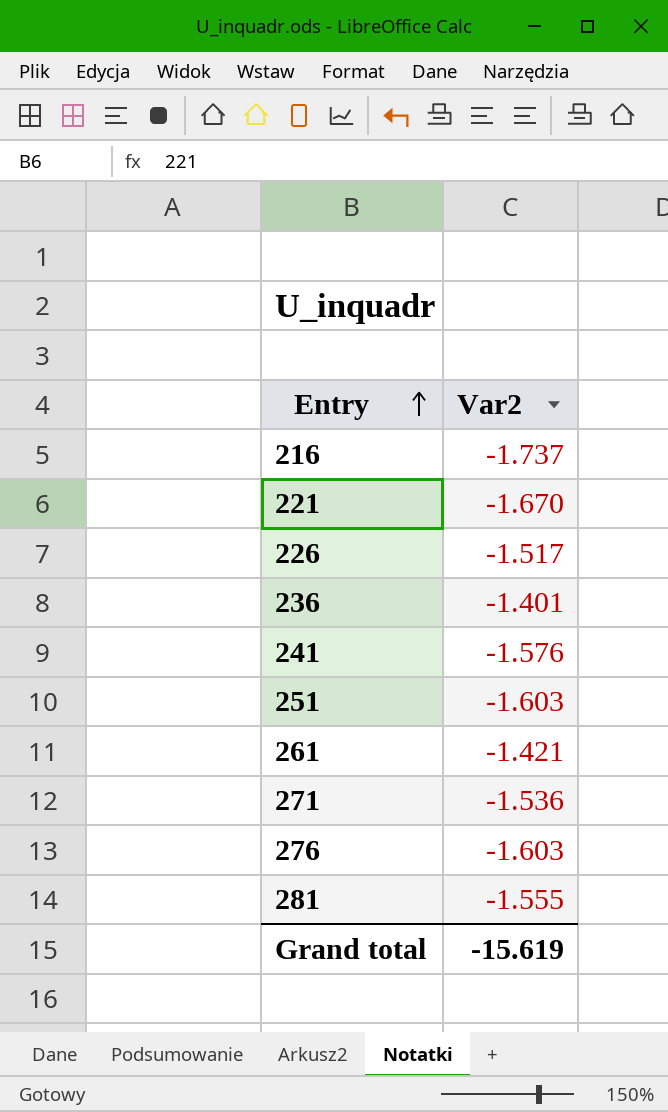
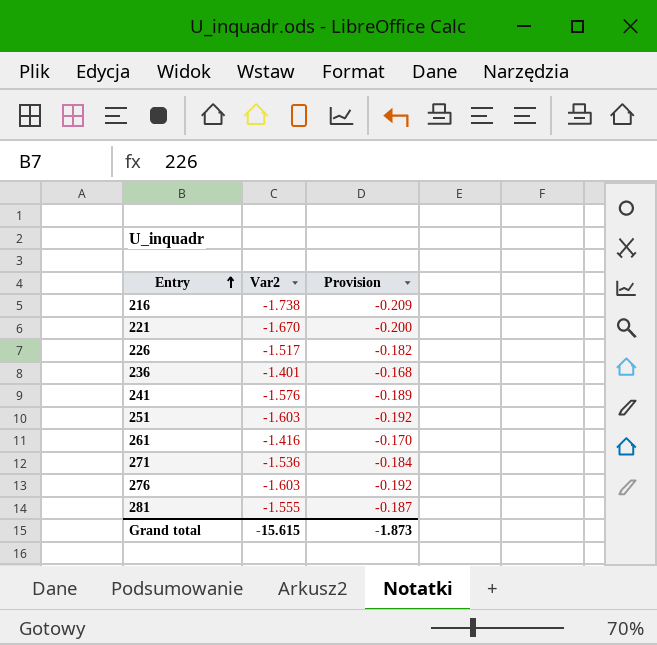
column Provision | formula: none -> [Var2] * 0.12
216 | Var2: -1.737 -> -1.738
261 | Var2: -1.421 -> -1.416
Grand total | Var2: -15.619 -> -15.615

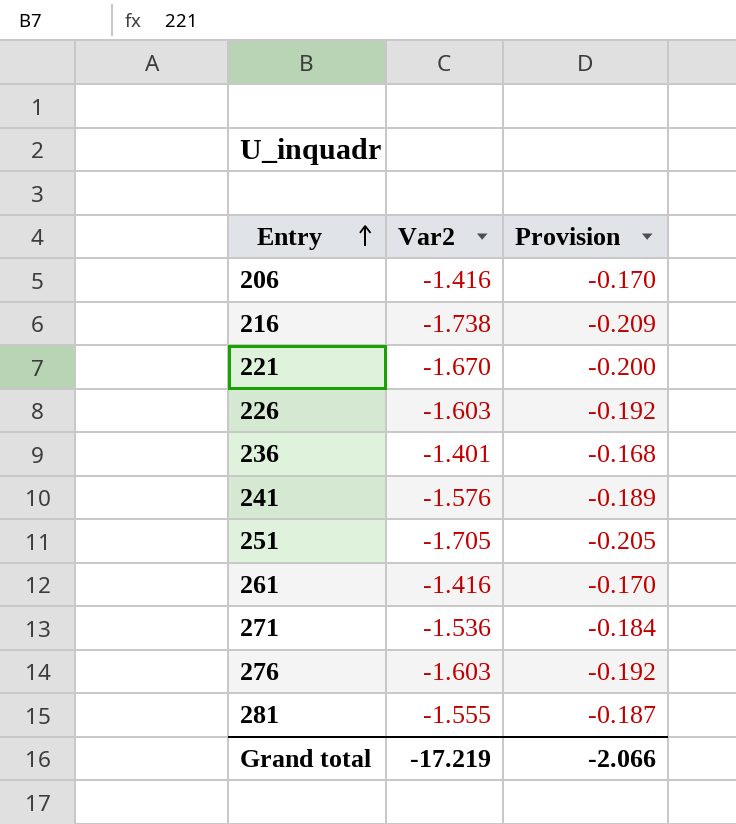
row 206: none -> -1.416 | -0.170
226 | Var2: -1.517 -> -1.603
226 | Provision: -0.182 -> -0.192
251 | Var2: -1.603 -> -1.705
251 | Provision: -0.192 -> -0.205
Grand total | Var2: -15.615 -> -17.219
Grand total | Provision: -1.873 -> -2.066

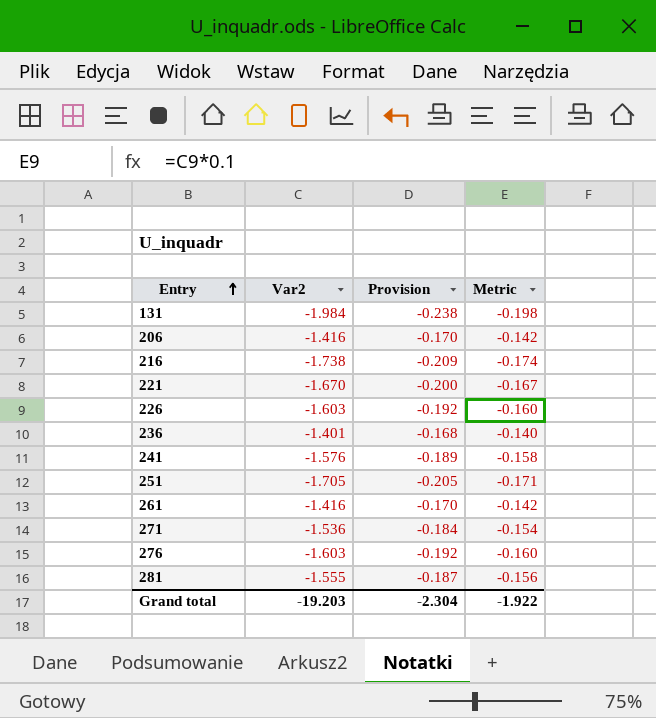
column Metric | formula: none -> [Var2] * 0.1
row 131: none -> -1.984 | -0.238 | -0.198
Grand total | Var2: -17.219 -> -19.203
Grand total | Provision: -2.066 -> -2.304

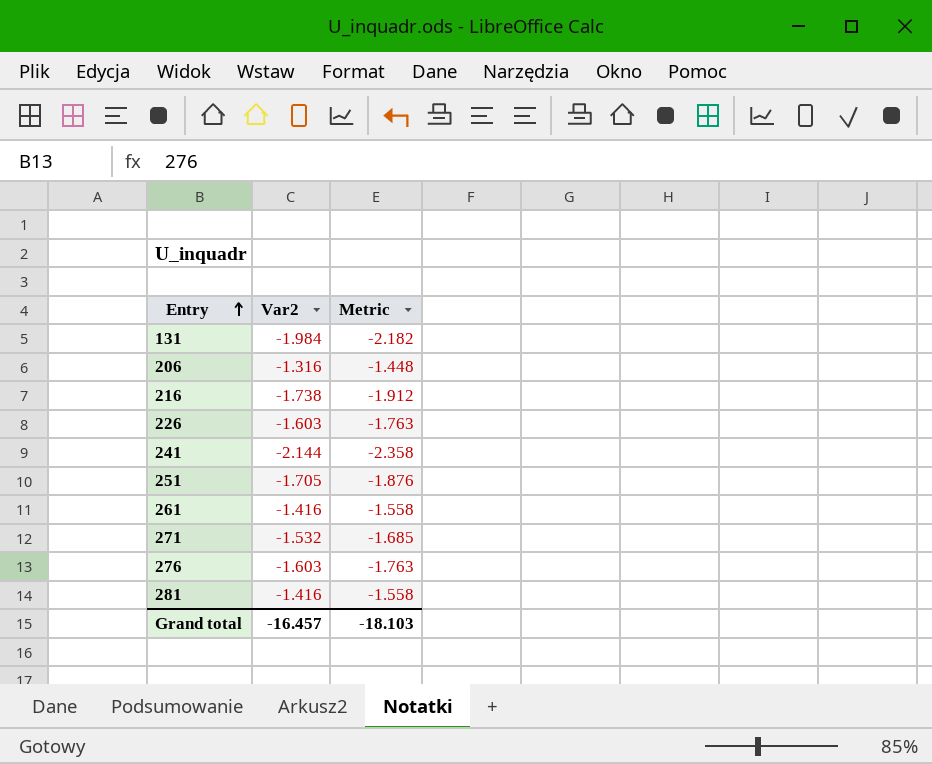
column Provision | formula: [Var2] * 0.12 -> none
column Metric | formula: [Var2] * 0.1 -> [Var2] * 1.1
row 221: -1.670 | -0.200 | -0.167 -> none
row 236: -1.401 | -0.168 | -0.140 -> none
206 | Var2: -1.416 -> -1.316
241 | Var2: -1.576 -> -2.144
271 | Var2: -1.536 -> -1.532
281 | Var2: -1.555 -> -1.416
Grand total | Var2: -19.203 -> -16.457
Grand total | Metric: -1.922 -> -18.103

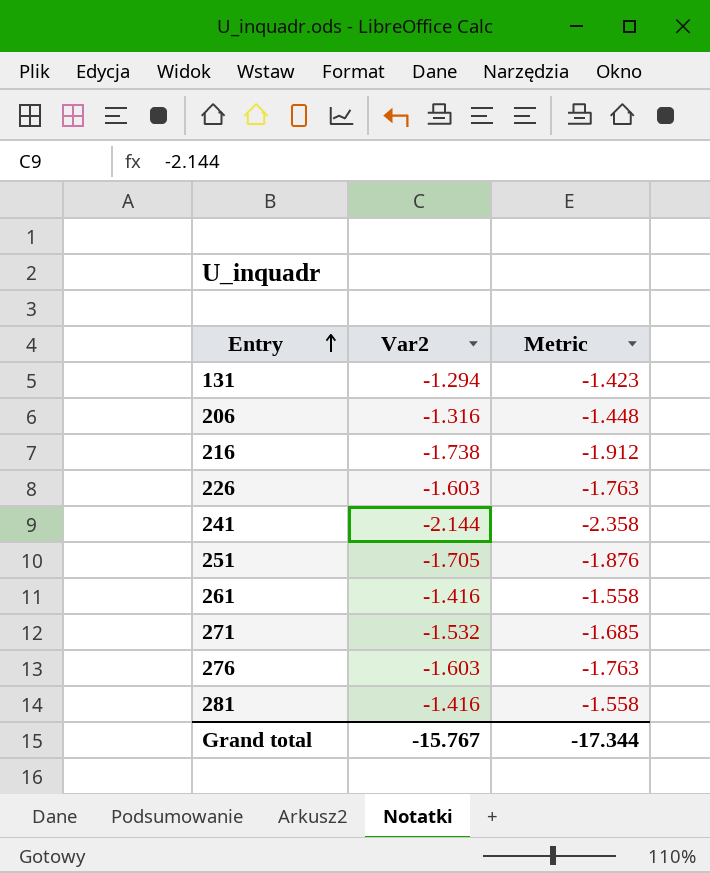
131 | Var2: -1.984 -> -1.294
131 | Metric: -2.182 -> -1.423
Grand total | Var2: -16.457 -> -15.767
Grand total | Metric: -18.103 -> -17.344

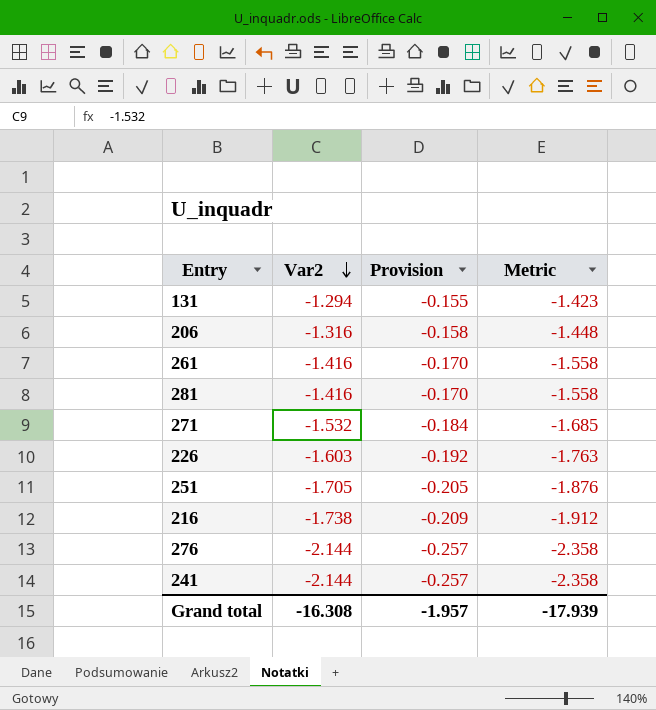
row order: Entry ascending -> Var2 descending
column Provision | formula: none -> [Var2] * 0.12
276 | Var2: -1.603 -> -2.144
276 | Metric: -1.763 -> -2.358
Grand total | Var2: -15.767 -> -16.308
Grand total | Metric: -17.344 -> -17.939

